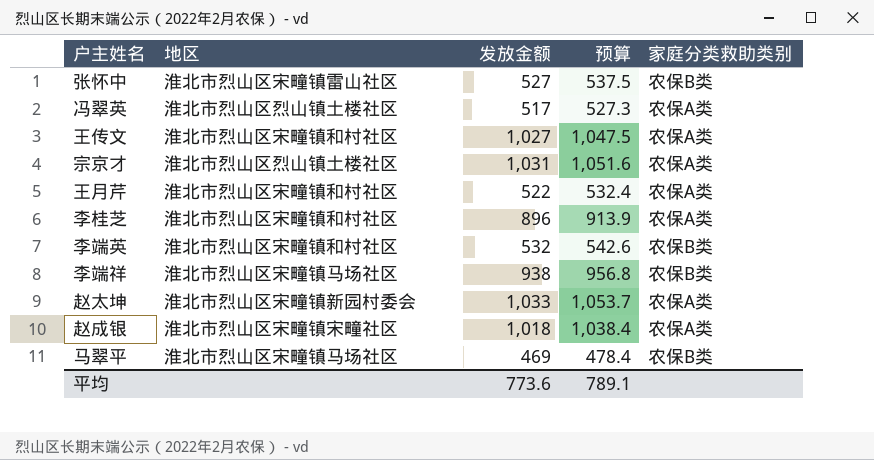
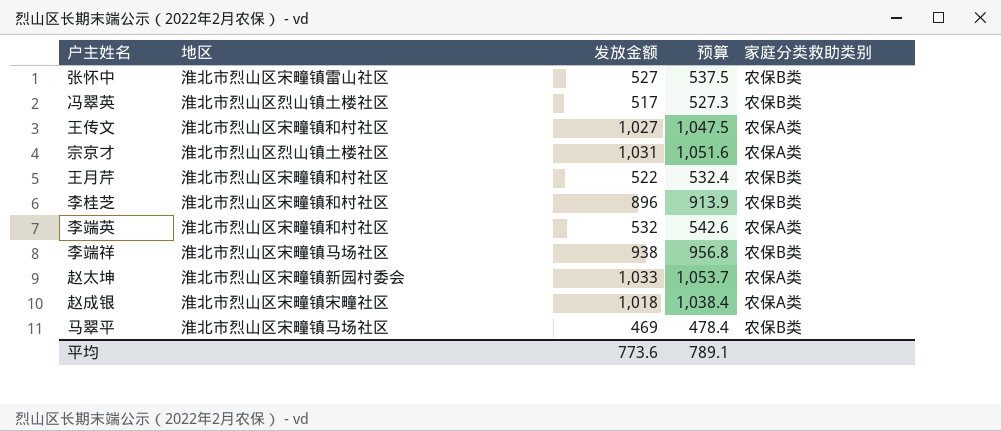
冯翠英 | 家庭分类救助类别: 农保A类 -> 农保B类
王月芹 | 家庭分类救助类别: 农保A类 -> 农保B类
李桂芝 | 家庭分类救助类别: 农保A类 -> 农保B类
李端英 | 家庭分类救助类别: 农保B类 -> 农保A类

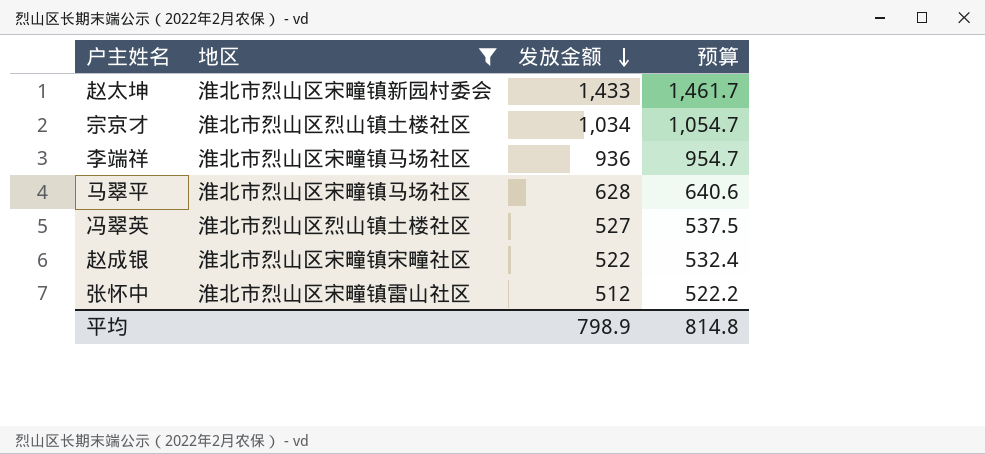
filter: none -> 地区 != 淮北市烈山区宋疃镇和村社区
row order: none -> 发放金额 descending
column 家庭分类救助类别 | position: 5 -> none
赵太坤 | 发放金额: 1,033 -> 1,433
赵太坤 | 预算: 1,053.7 -> 1,461.7
宗京才 | 发放金额: 1,031 -> 1,034
宗京才 | 预算: 1,051.6 -> 1,054.7
李端祥 | 发放金额: 938 -> 936
李端祥 | 预算: 956.8 -> 954.7
马翠平 | 发放金额: 469 -> 628
马翠平 | 预算: 478.4 -> 640.6
冯翠英 | 发放金额: 517 -> 527
冯翠英 | 预算: 527.3 -> 537.5
赵成银 | 发放金额: 1,018 -> 522
赵成银 | 预算: 1,038.4 -> 532.4
张怀中 | 发放金额: 527 -> 512
张怀中 | 预算: 537.5 -> 522.2
平均 | 发放金额: 773.6 -> 798.9
平均 | 预算: 789.1 -> 814.8

